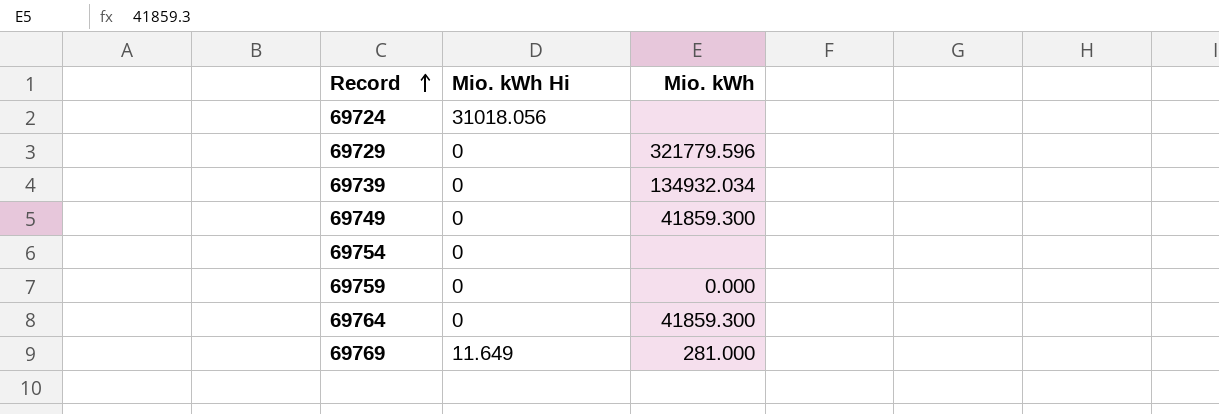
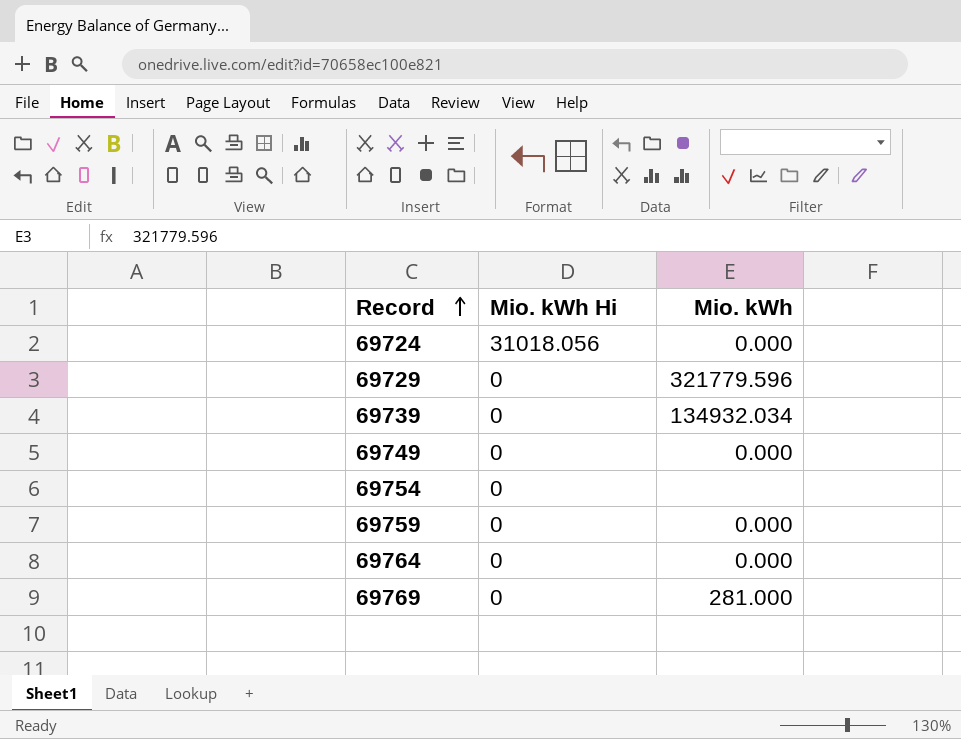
69724 | Mio. kWh: none -> 0.000
69749 | Mio. kWh: 41859.300 -> 0.000
69764 | Mio. kWh: 41859.300 -> 0.000
69769 | Mio. kWh Hi: 11.649 -> 0

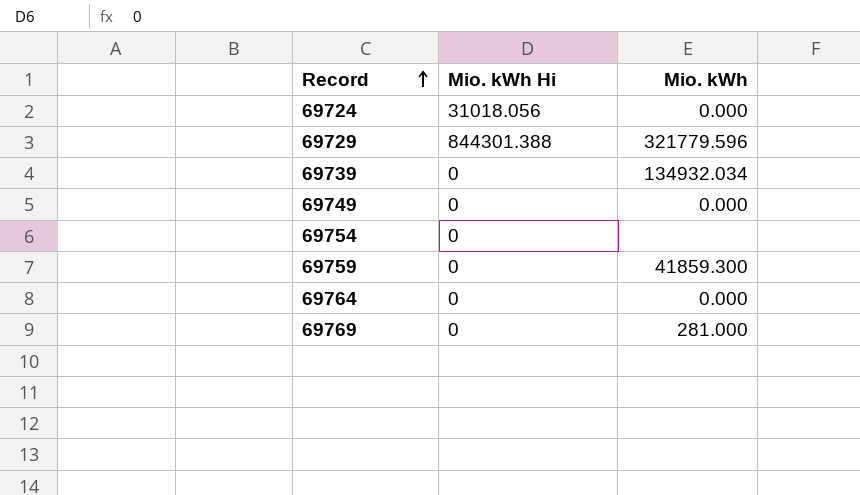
69729 | Mio. kWh Hi: 0 -> 844301.388
69759 | Mio. kWh: 0.000 -> 41859.300

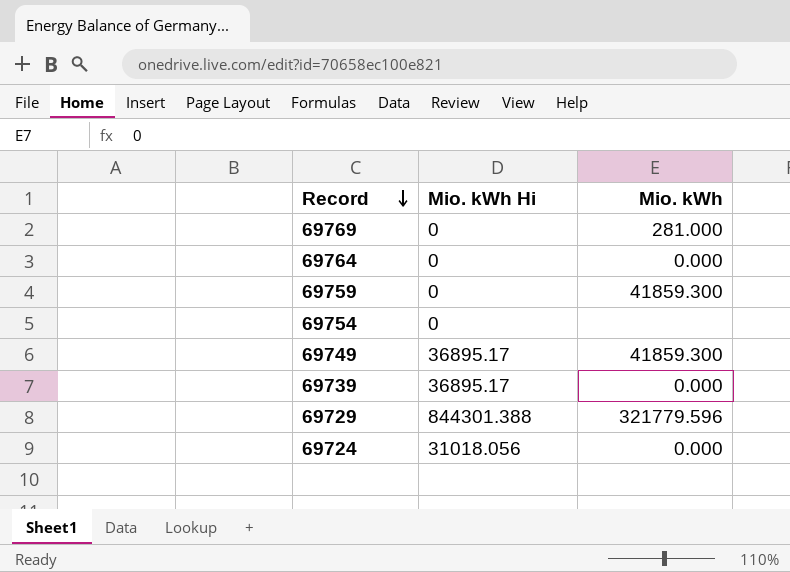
row order: Record ascending -> Record descending
69749 | Mio. kWh Hi: 0 -> 36895.17
69749 | Mio. kWh: 0.000 -> 41859.300
69739 | Mio. kWh Hi: 0 -> 36895.17
69739 | Mio. kWh: 134932.034 -> 0.000

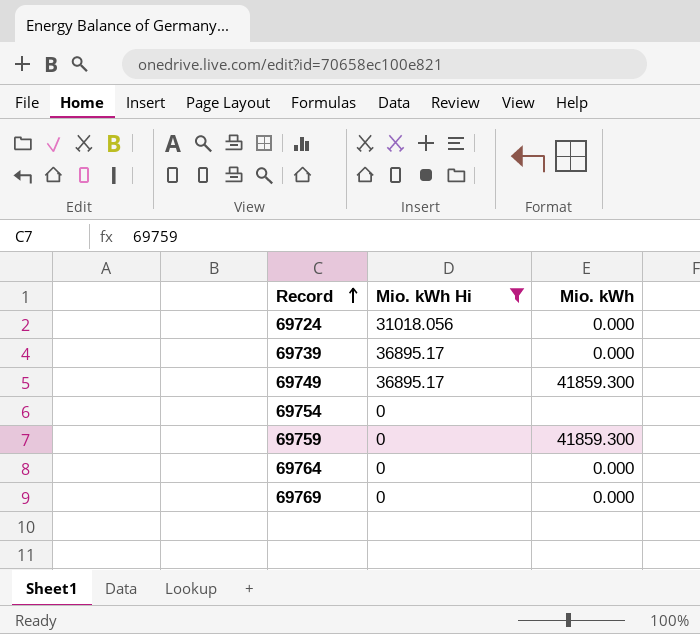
filter: none -> Mio. kWh Hi != 844301.388
row order: Record descending -> Record ascending
69769 | Mio. kWh: 281.000 -> 0.000

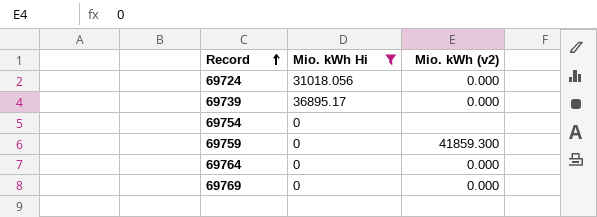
column name: Mio. kWh -> Mio. kWh (v2)
row 69749: 36895.17 | 41859.300 -> none

